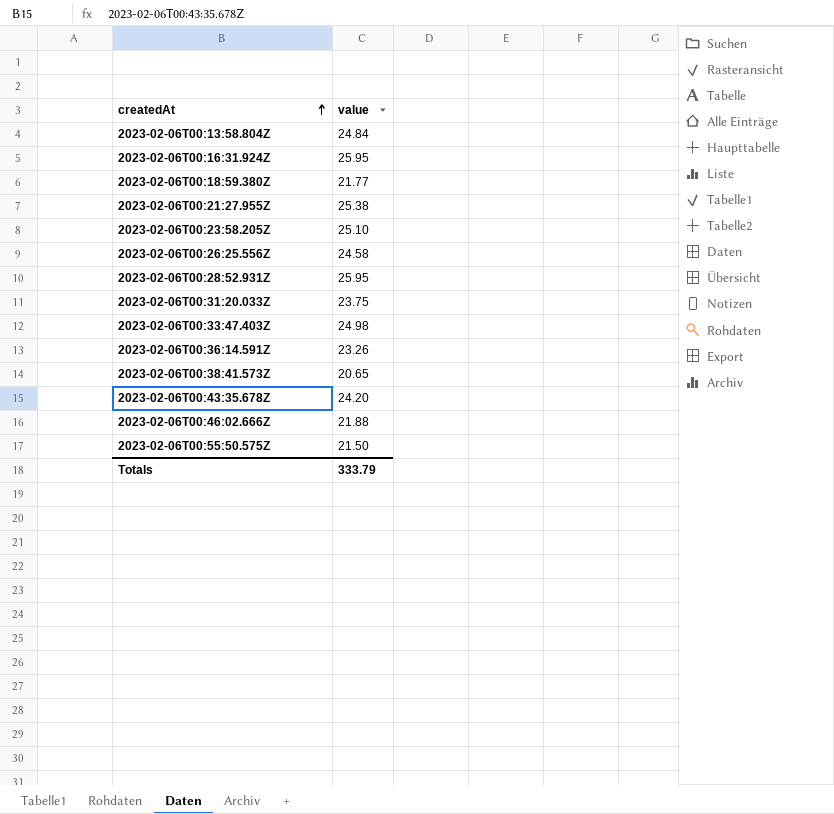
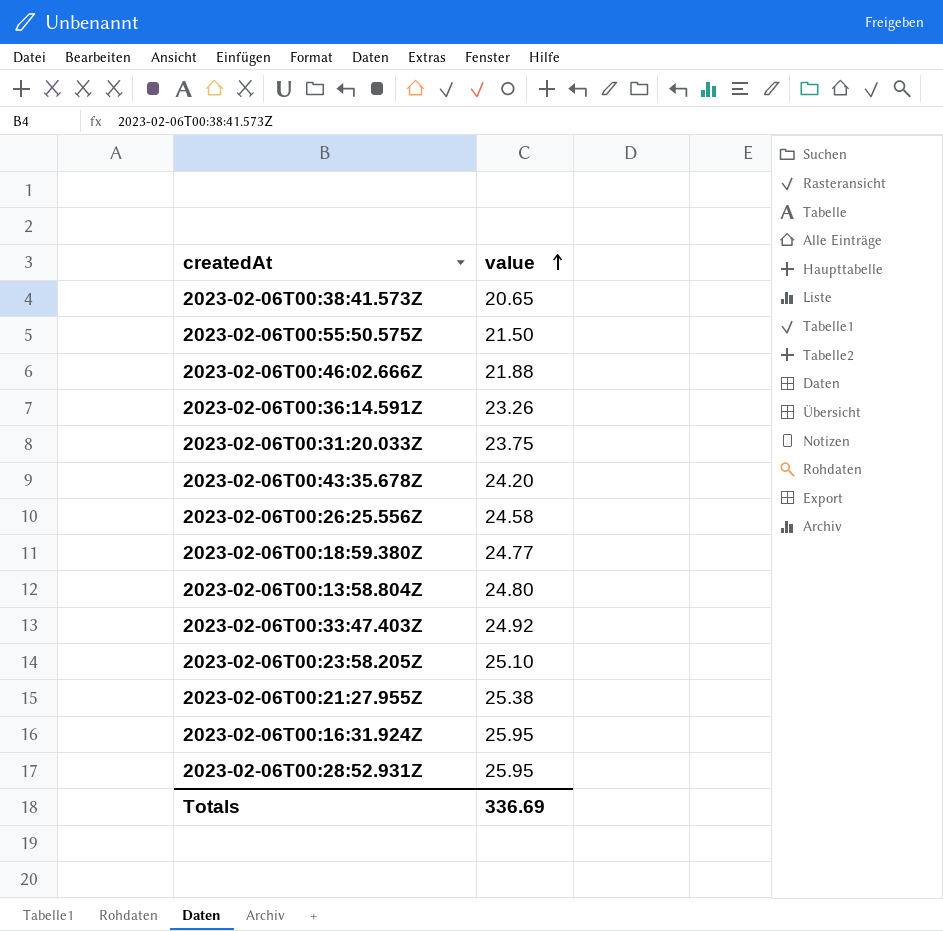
row order: createdAt ascending -> value ascending
2023-02-06T00:18:59.380Z | value: 21.77 -> 24.77
2023-02-06T00:13:58.804Z | value: 24.84 -> 24.80
2023-02-06T00:33:47.403Z | value: 24.98 -> 24.92
Totals | value: 333.79 -> 336.69

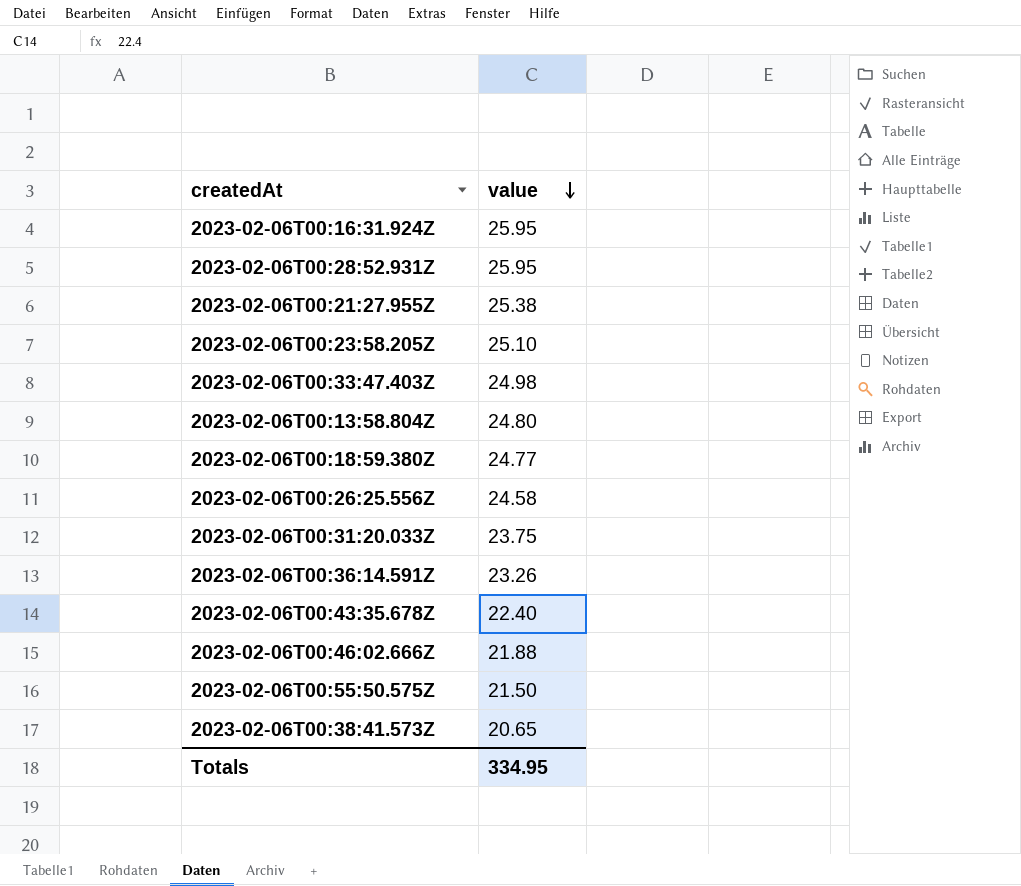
row order: value ascending -> value descending
2023-02-06T00:33:47.403Z | value: 24.92 -> 24.98
2023-02-06T00:43:35.678Z | value: 24.20 -> 22.40
Totals | value: 336.69 -> 334.95

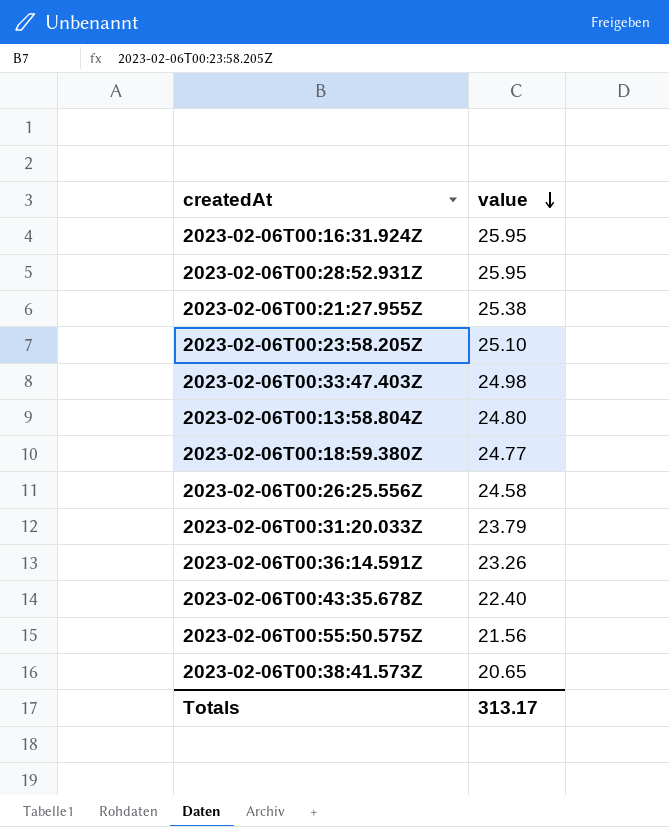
row 2023-02-06T00:46:02.666Z: 21.88 -> none
2023-02-06T00:31:20.033Z | value: 23.75 -> 23.79
2023-02-06T00:55:50.575Z | value: 21.50 -> 21.56
Totals | value: 334.95 -> 313.17

